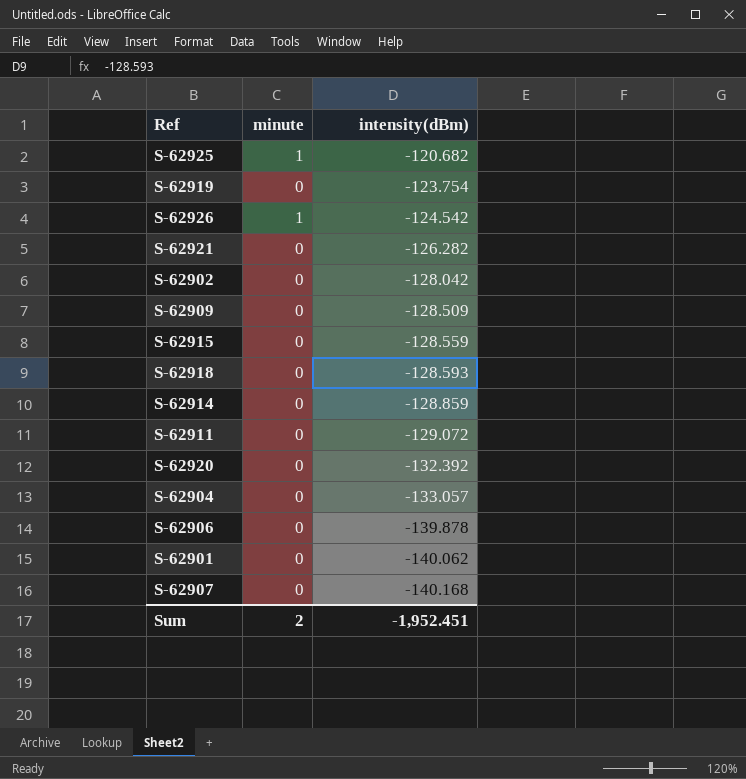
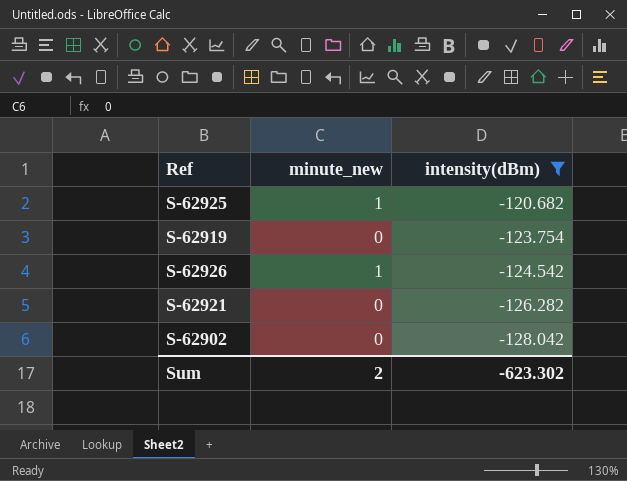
filter: none -> intensity(dBm) >= -128.042
column name: minute -> minute_new
Sum | intensity(dBm): -1,952.451 -> -623.302

